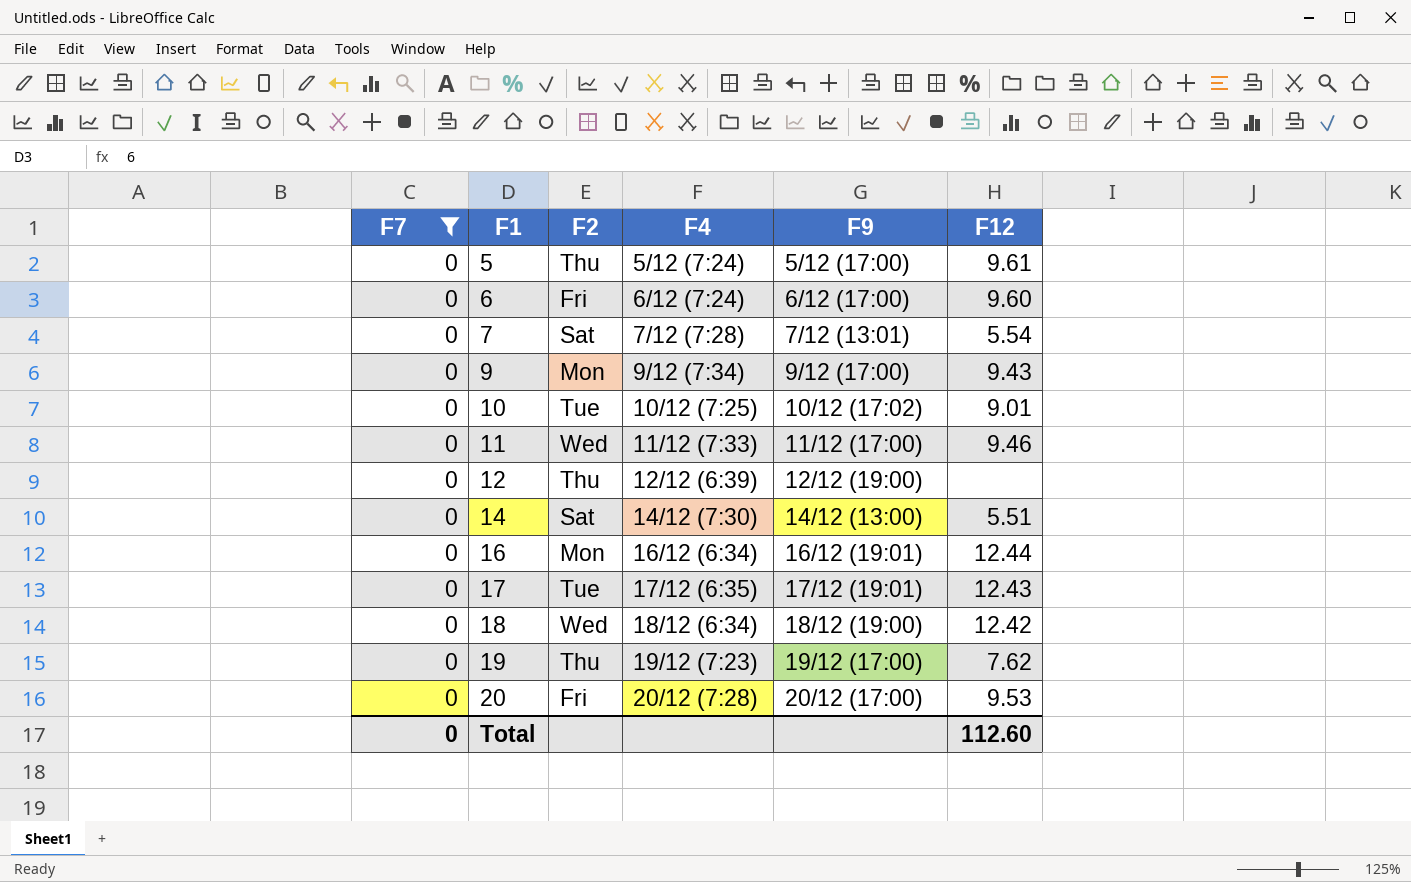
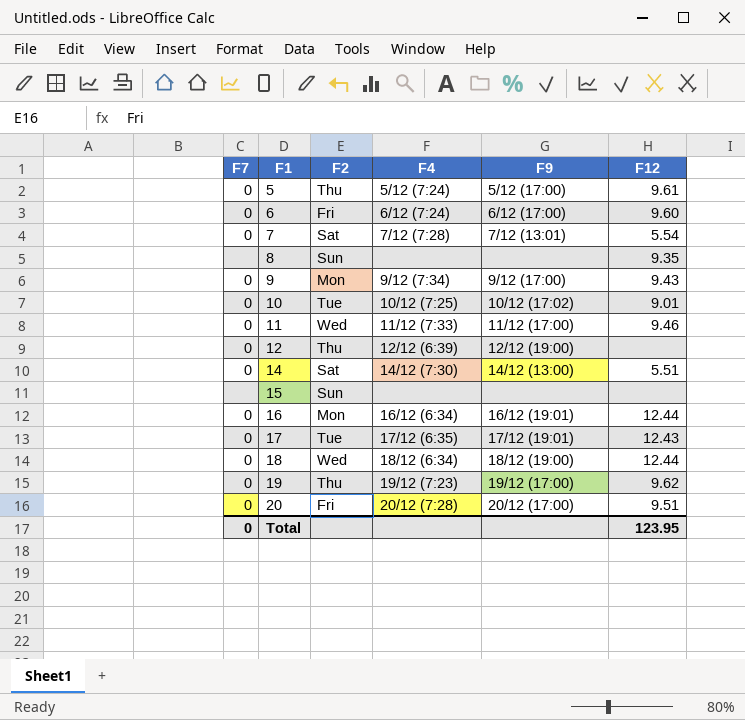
filter: F7 = 0 -> none
18 | F12: 12.42 -> 12.44
19 | F12: 7.62 -> 9.62
20 | F12: 9.53 -> 9.51
Total | F12: 112.60 -> 123.95

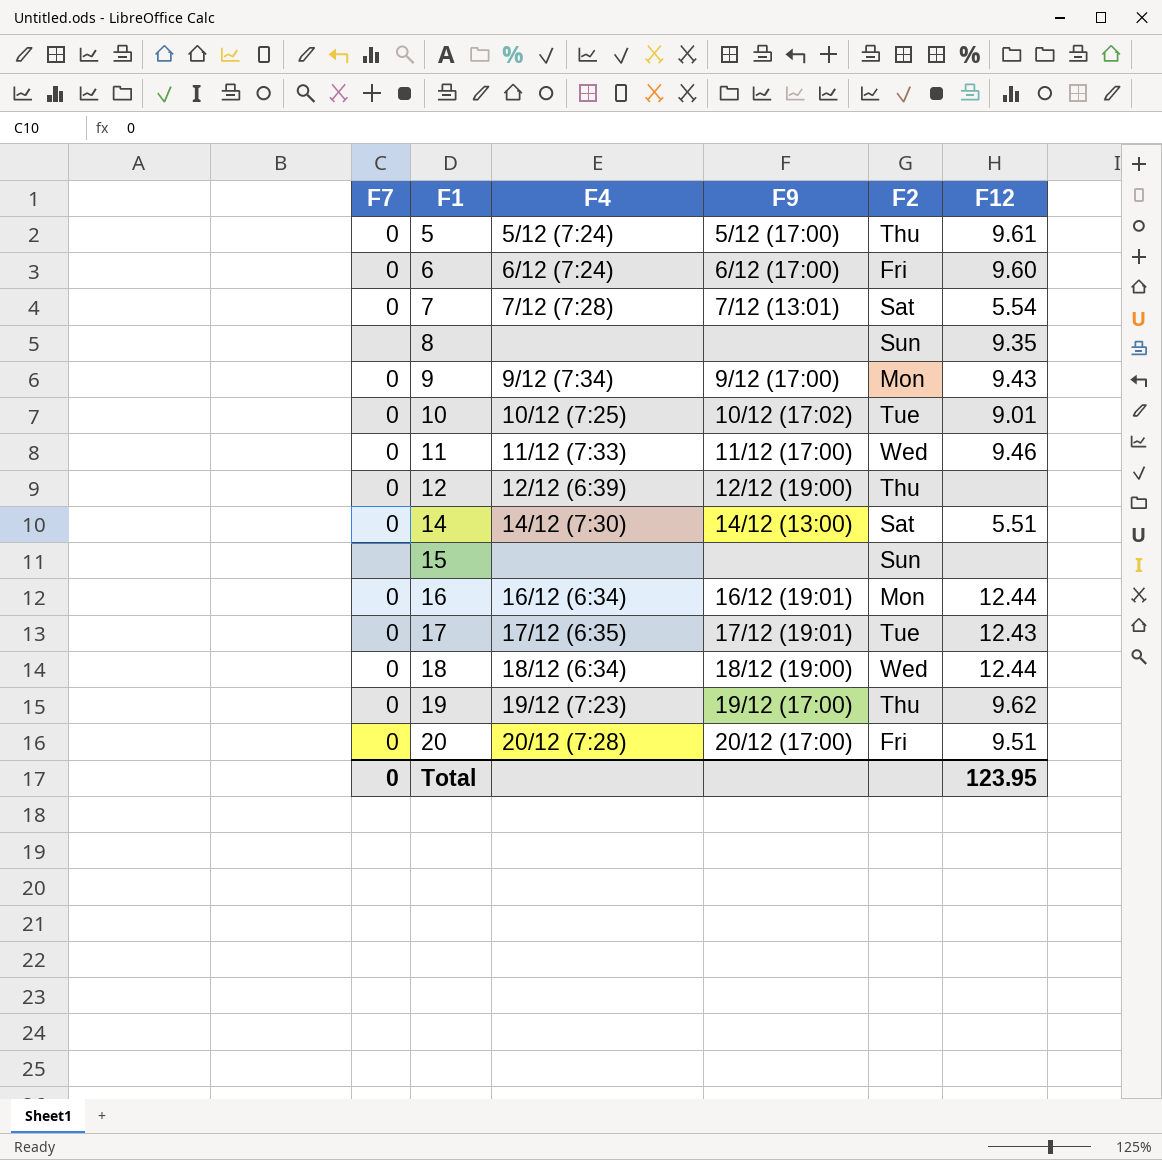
column F2 | position: 3 -> 5

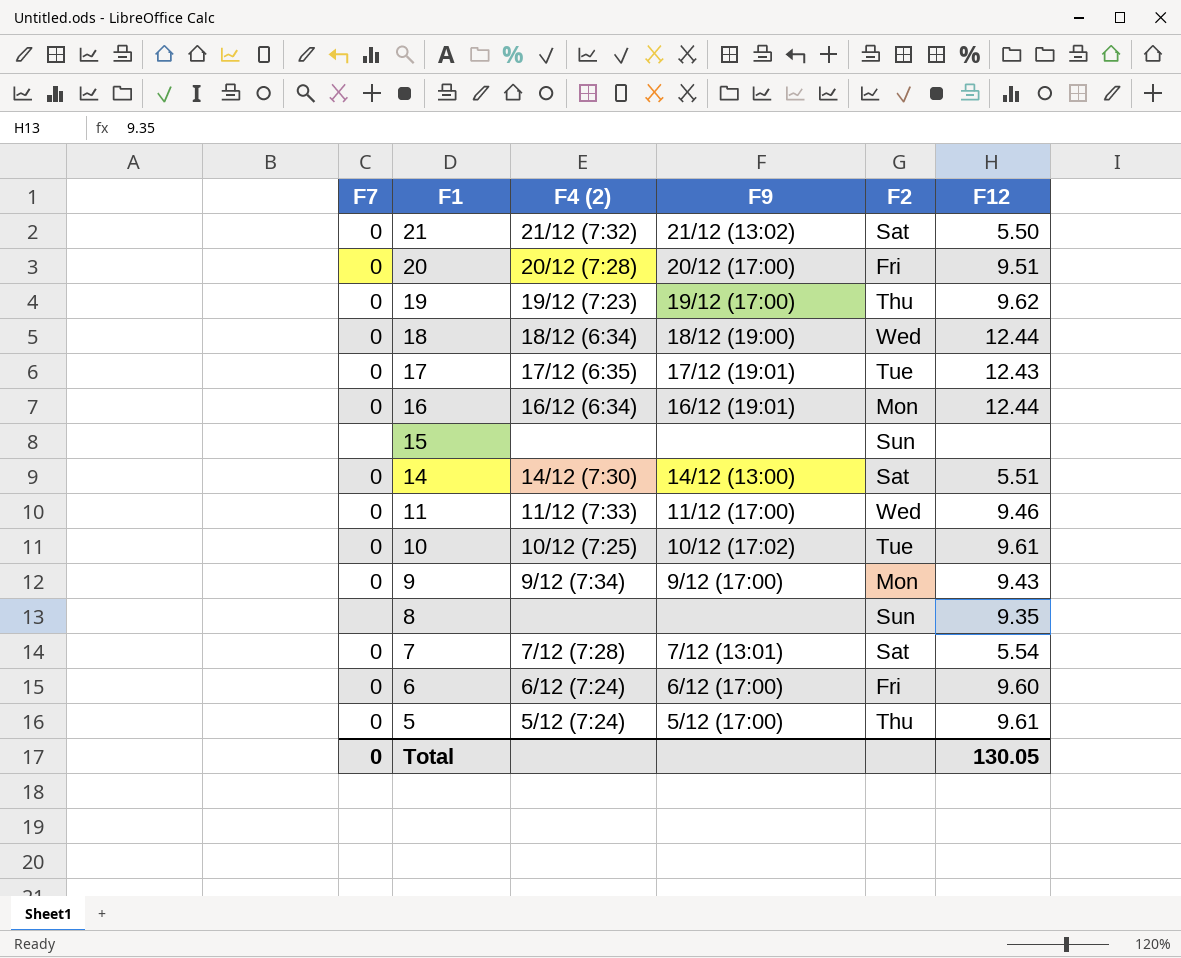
row order: F1 ascending -> F1 descending
column name: F4 -> F4 (2)
row 12: 0 | 12/12 (6:39) | 12/12 (19:00) | Thu | none -> none
row 21: none -> 0 | 21/12 (7:32) | 21/12 (13:02) | Sat | 5.50
10 | F12: 9.01 -> 9.61
Total | F12: 123.95 -> 130.05

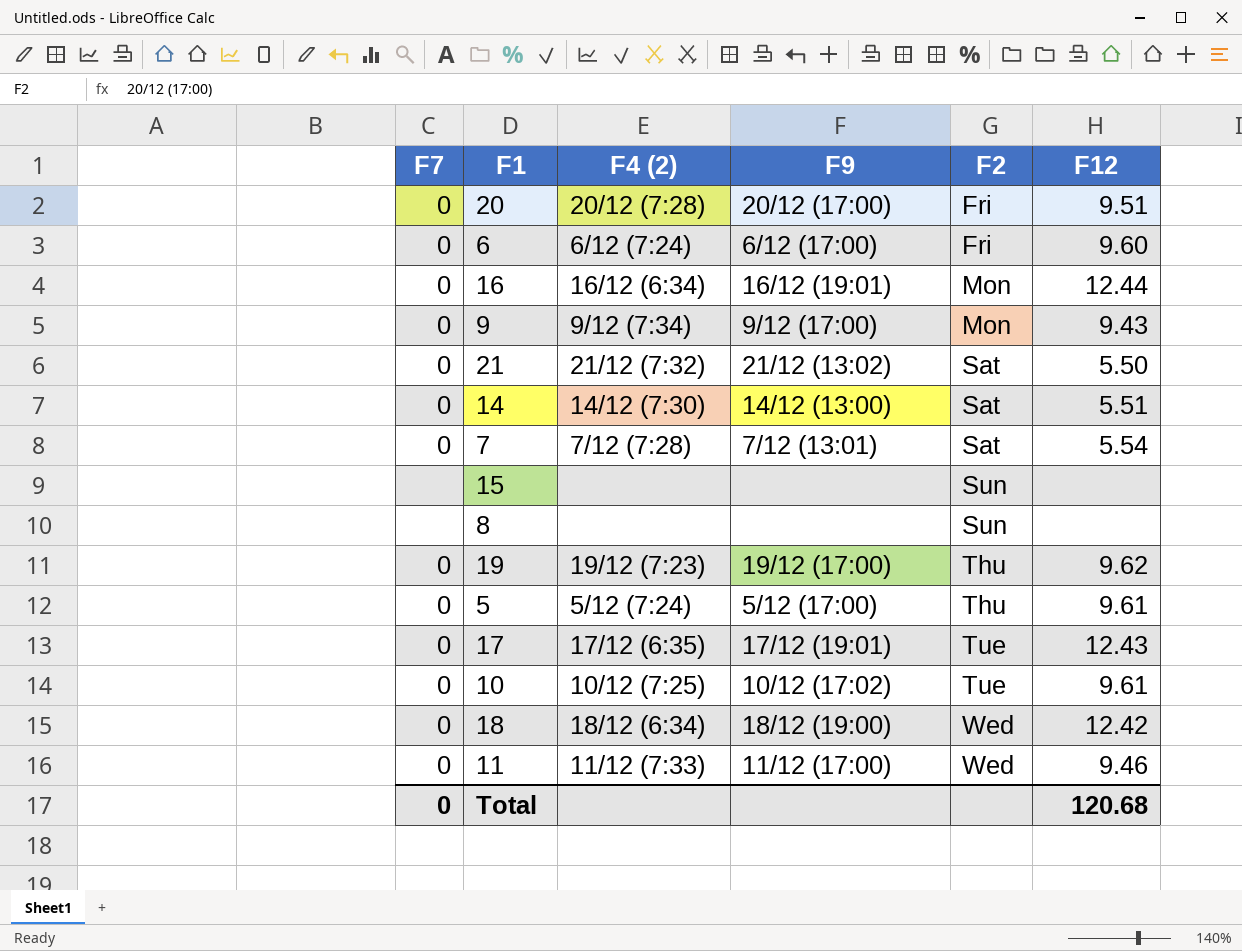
row order: F1 descending -> F2 ascending
8 | F12: 9.35 -> none
18 | F12: 12.44 -> 12.42
Total | F12: 130.05 -> 120.68

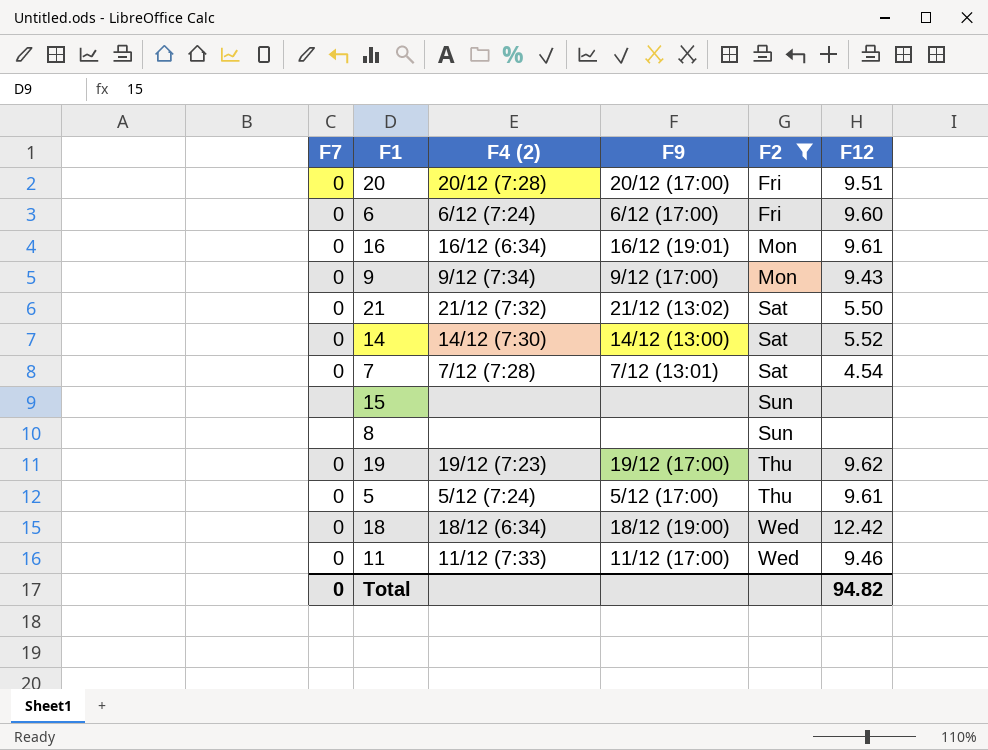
filter: none -> F2 != Tue
16 | F12: 12.44 -> 9.61
14 | F12: 5.51 -> 5.52
7 | F12: 5.54 -> 4.54
Total | F12: 120.68 -> 94.82

